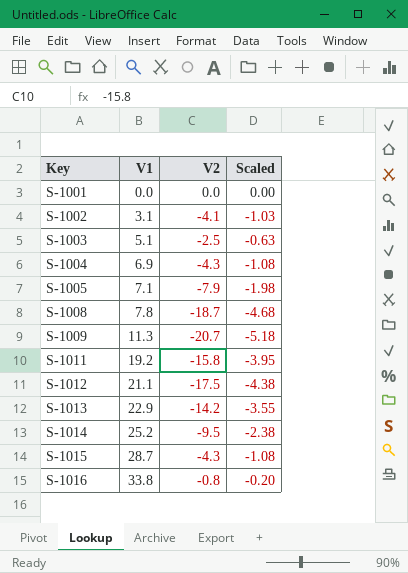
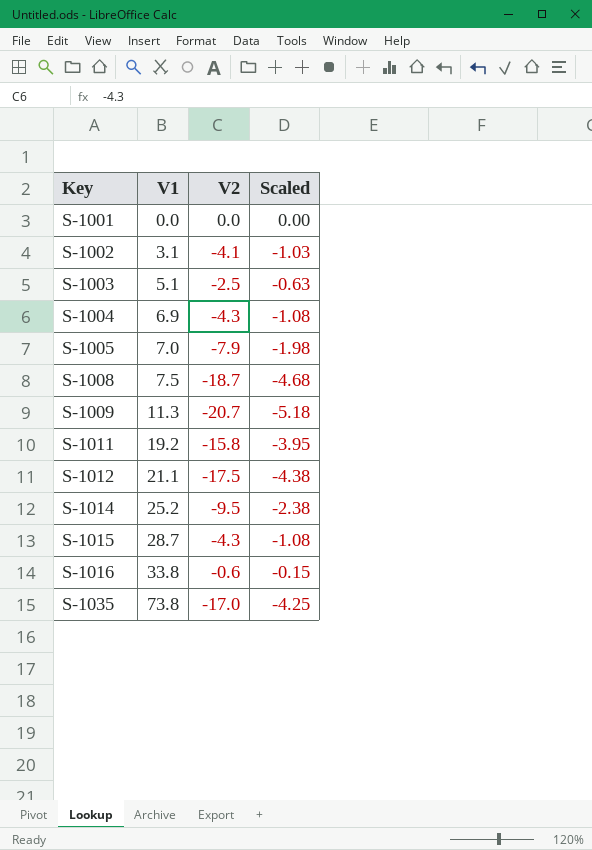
row S-1013: 22.9 | -14.2 | -3.55 -> none
S-1005 | V1: 7.1 -> 7.0
S-1008 | V1: 7.8 -> 7.5
S-1016 | V2: -0.8 -> -0.6
S-1016 | Scaled: -0.20 -> -0.15
row S-1035: none -> 73.8 | -17.0 | -4.25

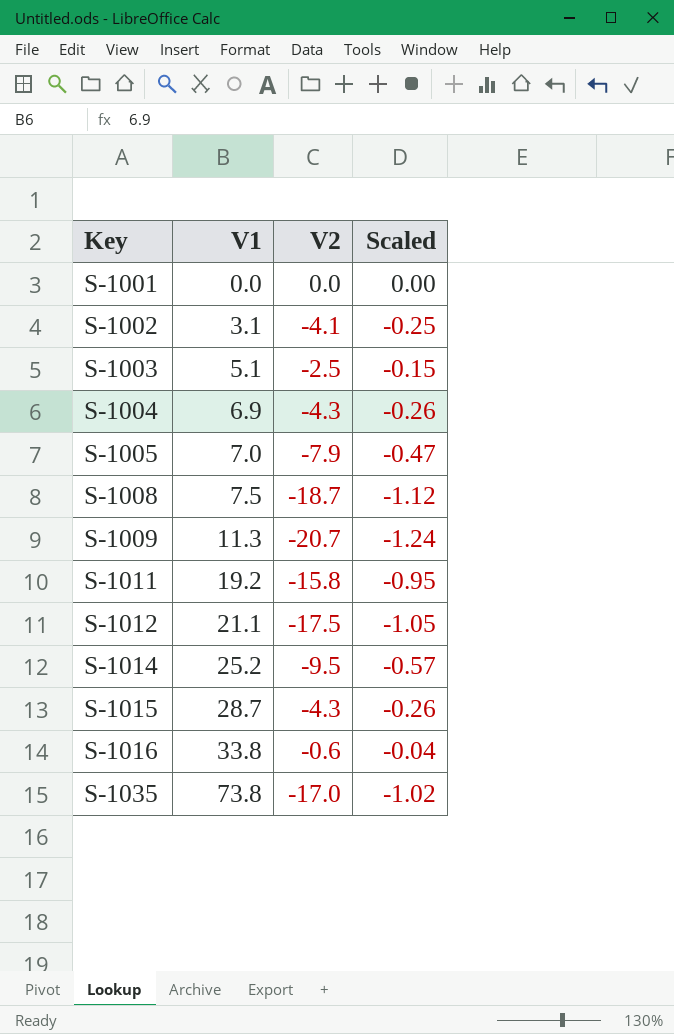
column Scaled | formula: [V2] * 0.25 -> [V2] * 0.06

